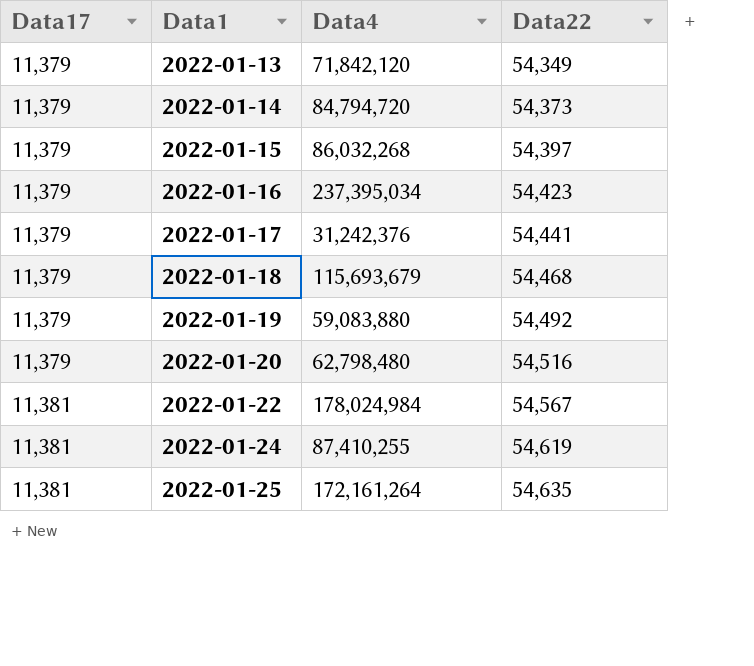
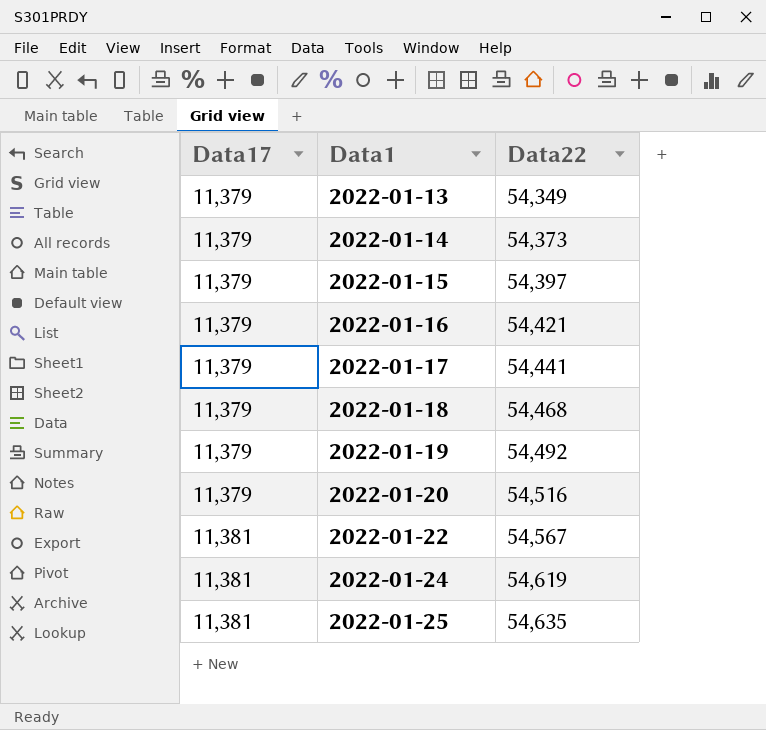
column Data4 | position: 3 -> none
2022-01-16 | Data22: 54,423 -> 54,421

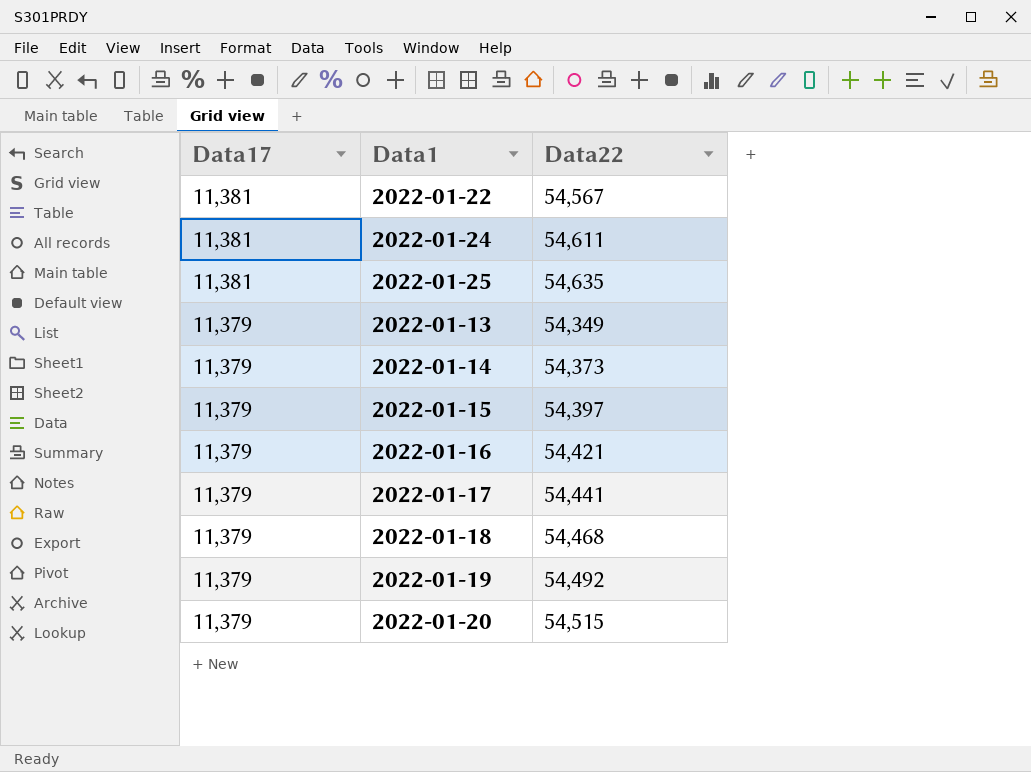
row order: Data17 ascending -> Data17 descending
2022-01-24 | Data22: 54,619 -> 54,611
2022-01-20 | Data22: 54,516 -> 54,515

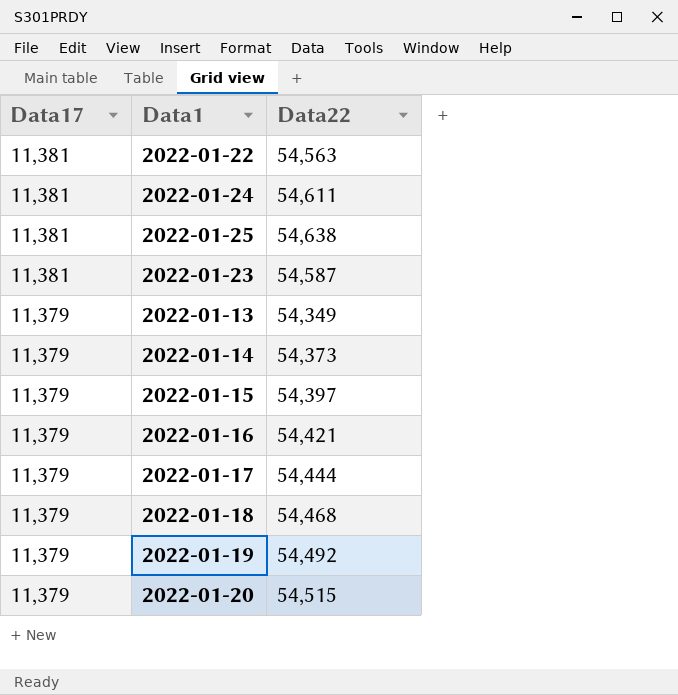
2022-01-22 | Data22: 54,567 -> 54,563
2022-01-25 | Data22: 54,635 -> 54,638
row 2022-01-23: none -> 11,381 | 54,587
2022-01-17 | Data22: 54,441 -> 54,444

